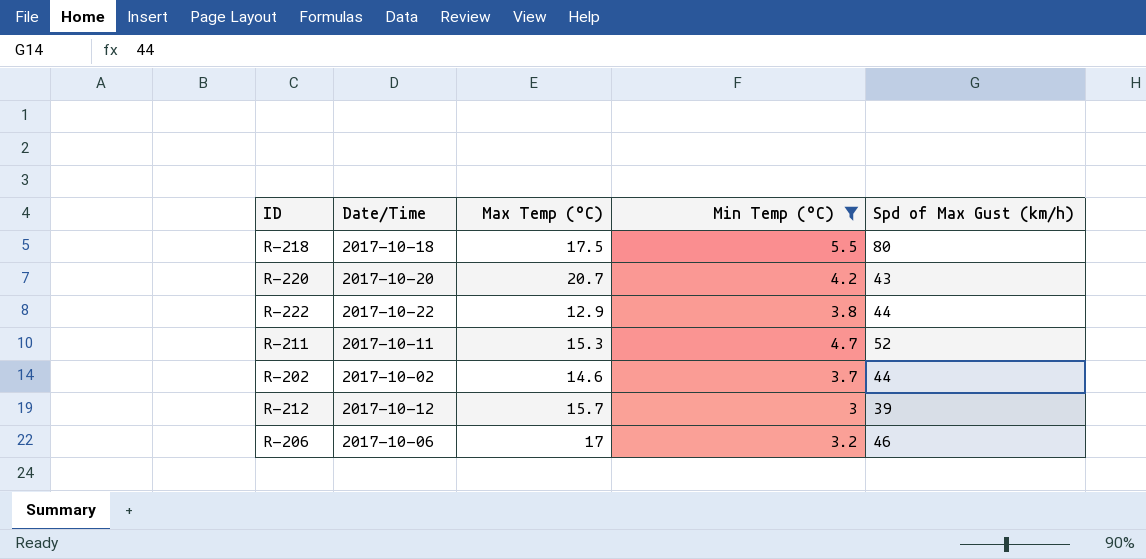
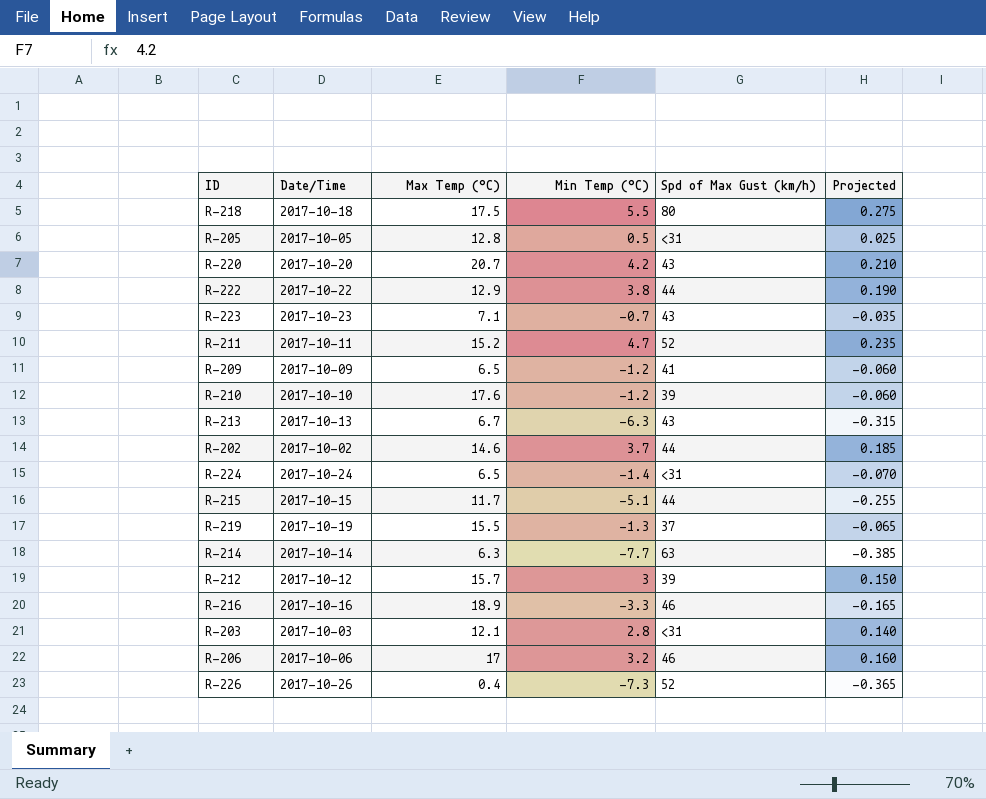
filter: Min Temp (°C) >= 3 -> none
column Projected | formula: none -> [Min Temp (°C)] * 0.05
R-211 | Max Temp (°C): 15.3 -> 15.2

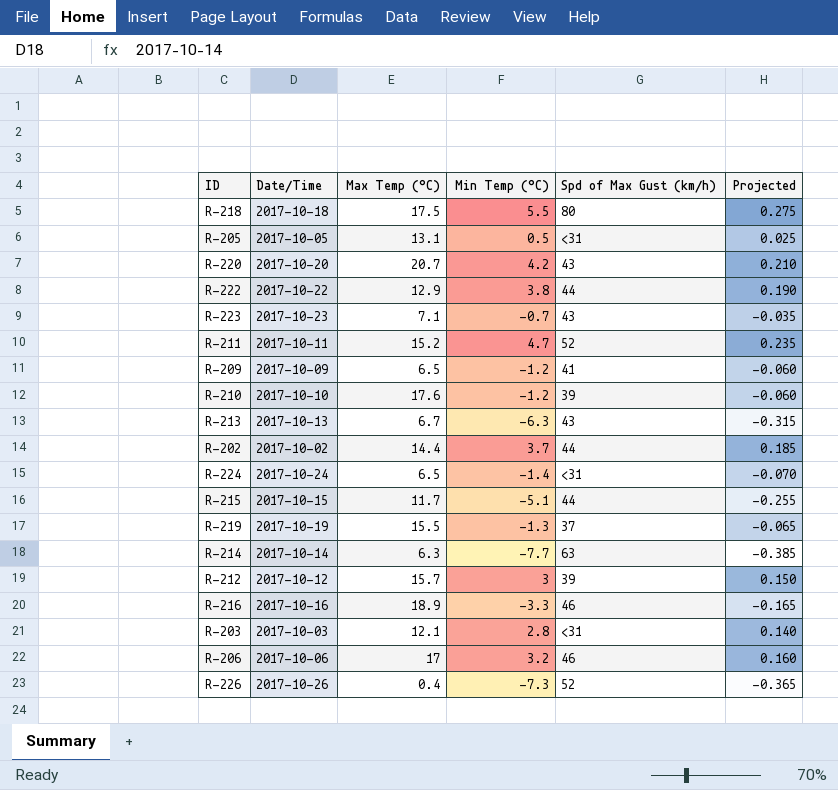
R-205 | Max Temp (°C): 12.8 -> 13.1
R-202 | Max Temp (°C): 14.6 -> 14.4

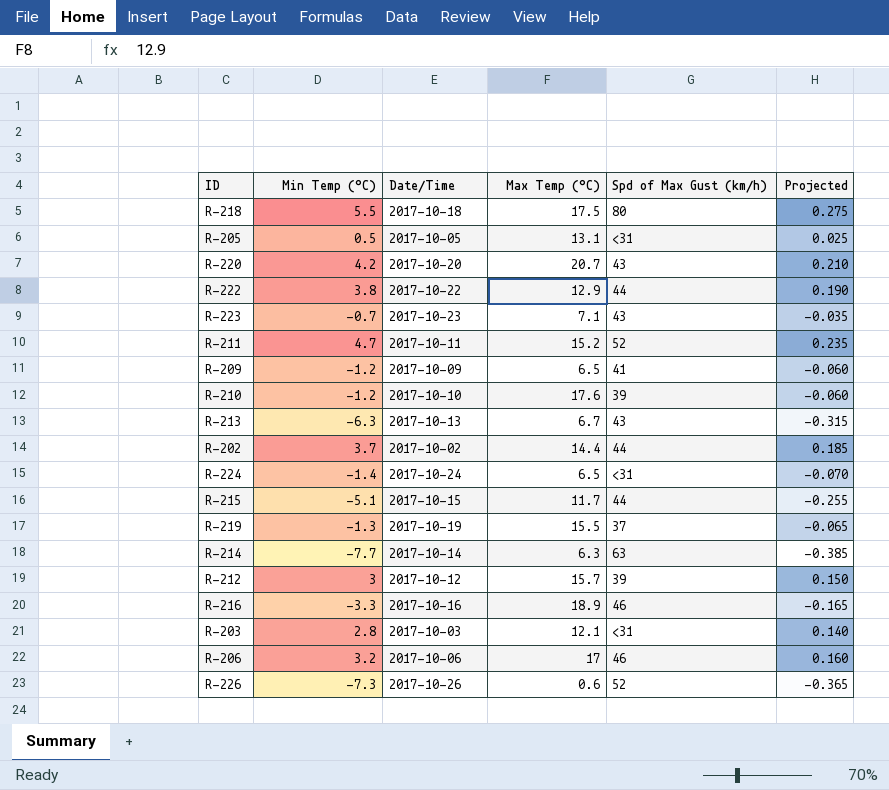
column Min Temp (°C) | position: 4 -> 2
R-226 | Max Temp (°C): 0.4 -> 0.6

